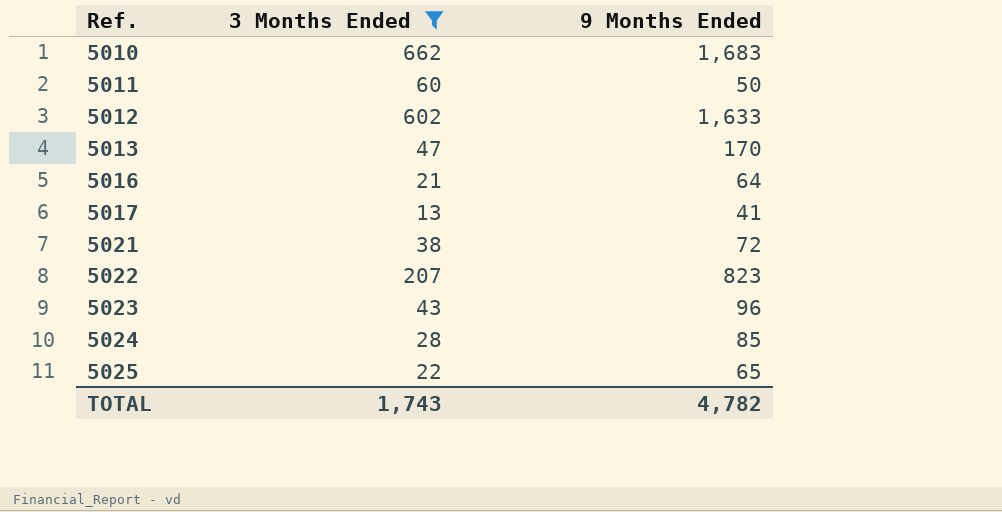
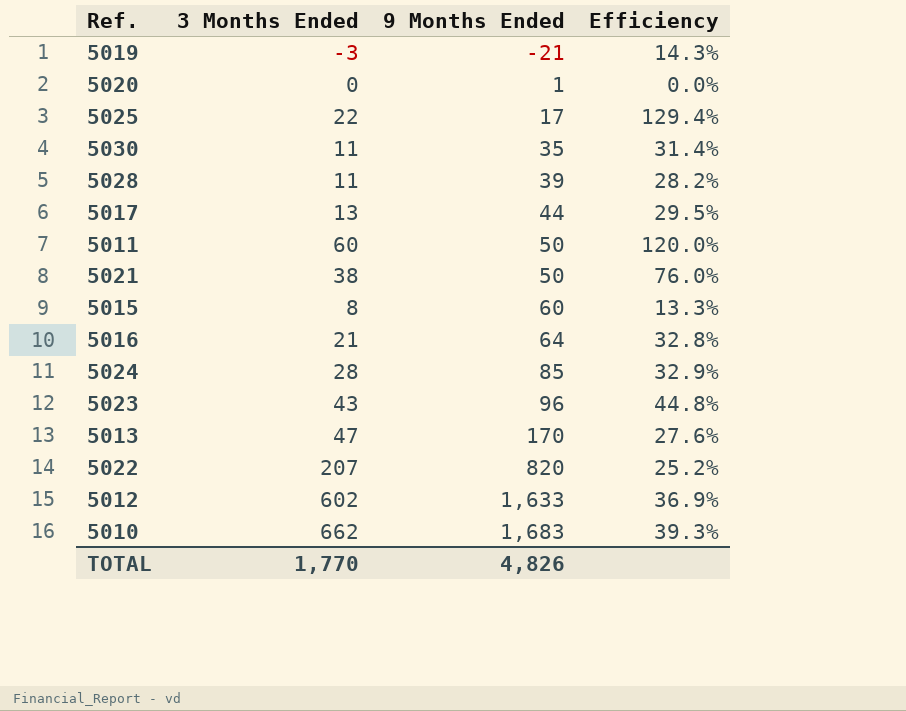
filter: 3 Months Ended >= 13 -> none
row order: Ref. ascending -> 9 Months Ended ascending
column Efficiency | formula: none -> [3 Months Ended] / [9 Months Ended]
5025 | 9 Months Ended: 65 -> 17
5017 | 9 Months Ended: 41 -> 44
5021 | 9 Months Ended: 72 -> 50
5022 | 9 Months Ended: 823 -> 820
TOTAL | 3 Months Ended: 1,743 -> 1,770
TOTAL | 9 Months Ended: 4,782 -> 4,826

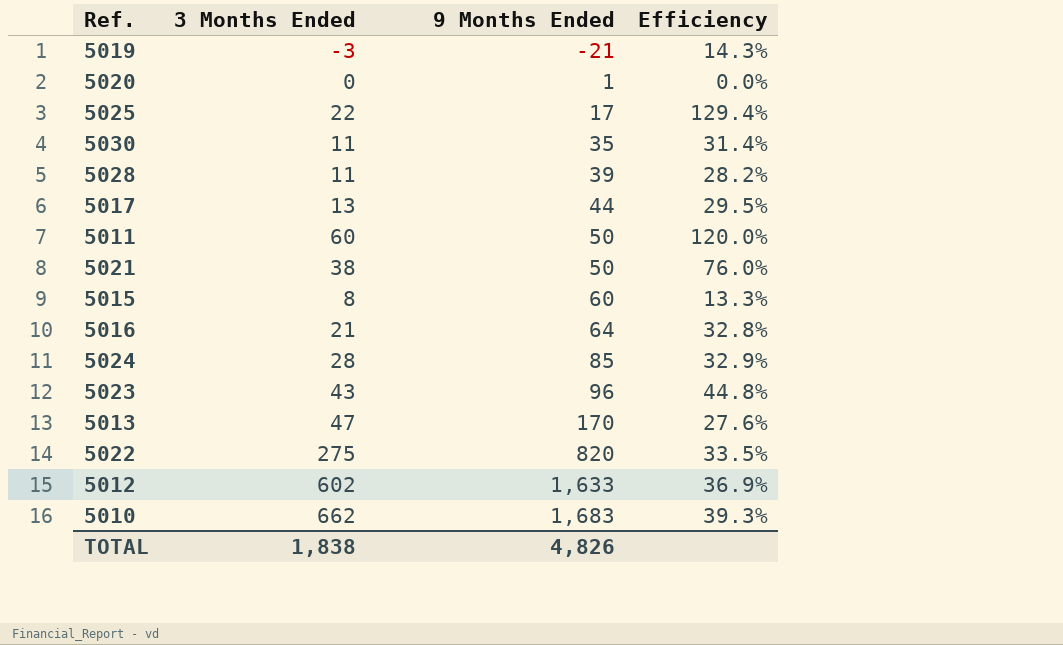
5022 | 3 Months Ended: 207 -> 275
5022 | Efficiency: 25.2% -> 33.5%
TOTAL | 3 Months Ended: 1,770 -> 1,838

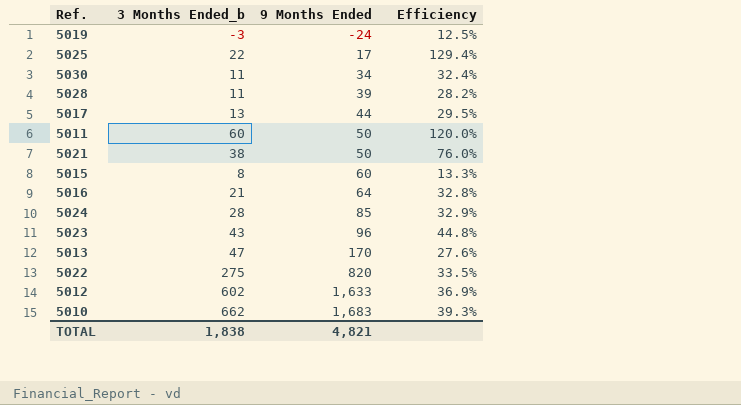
column name: 3 Months Ended -> 3 Months Ended_b
row 5020: 0 | 1 | 0.0% -> none
5019 | 9 Months Ended: -21 -> -24
5019 | Efficiency: 14.3% -> 12.5%
5030 | 9 Months Ended: 35 -> 34
5030 | Efficiency: 31.4% -> 32.4%
TOTAL | 9 Months Ended: 4,826 -> 4,821

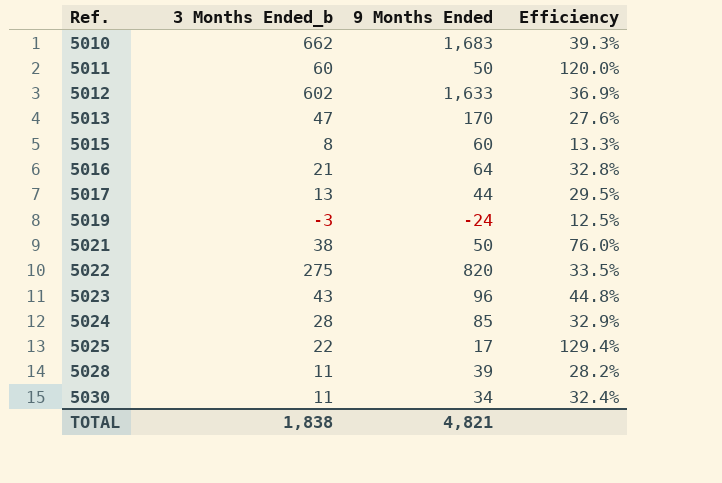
row order: 9 Months Ended ascending -> Ref. ascending

